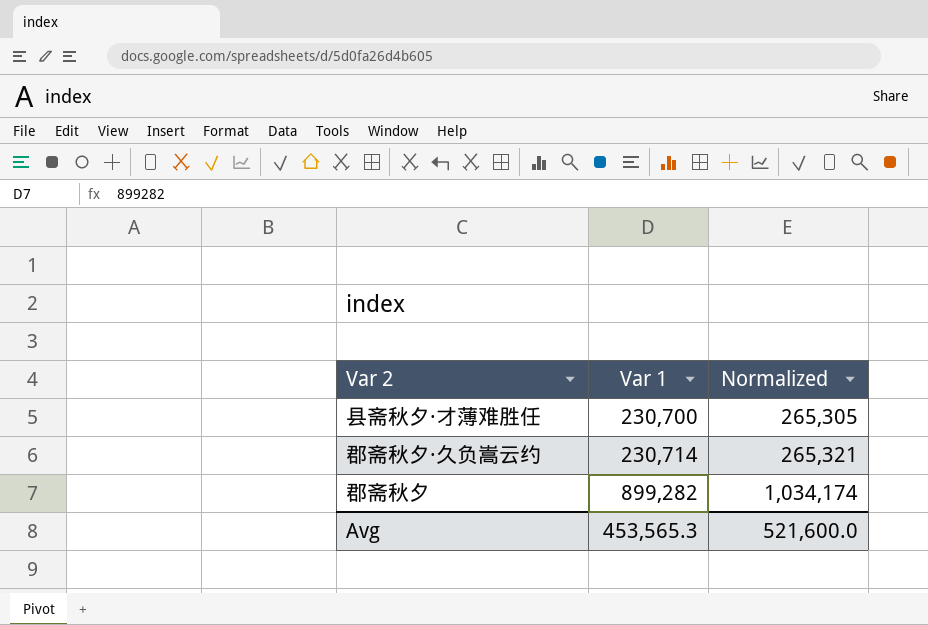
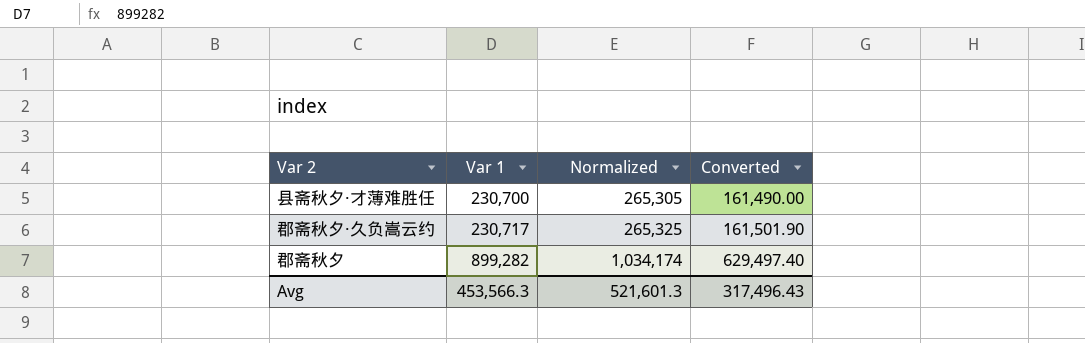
column Converted | formula: none -> [Var 1] * 0.7
郡斋秋夕·久负嵩云约 | Var 1: 230,714 -> 230,717
郡斋秋夕·久负嵩云约 | Normalized: 265,321 -> 265,325
Avg | Var 1: 453,565.3 -> 453,566.3
Avg | Normalized: 521,600.0 -> 521,601.3

